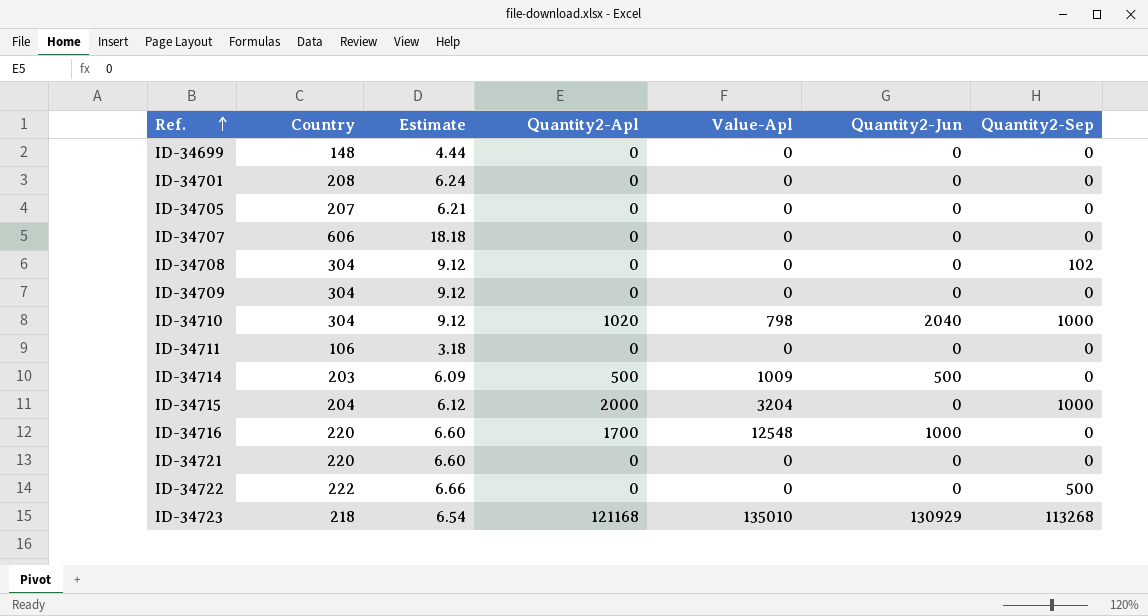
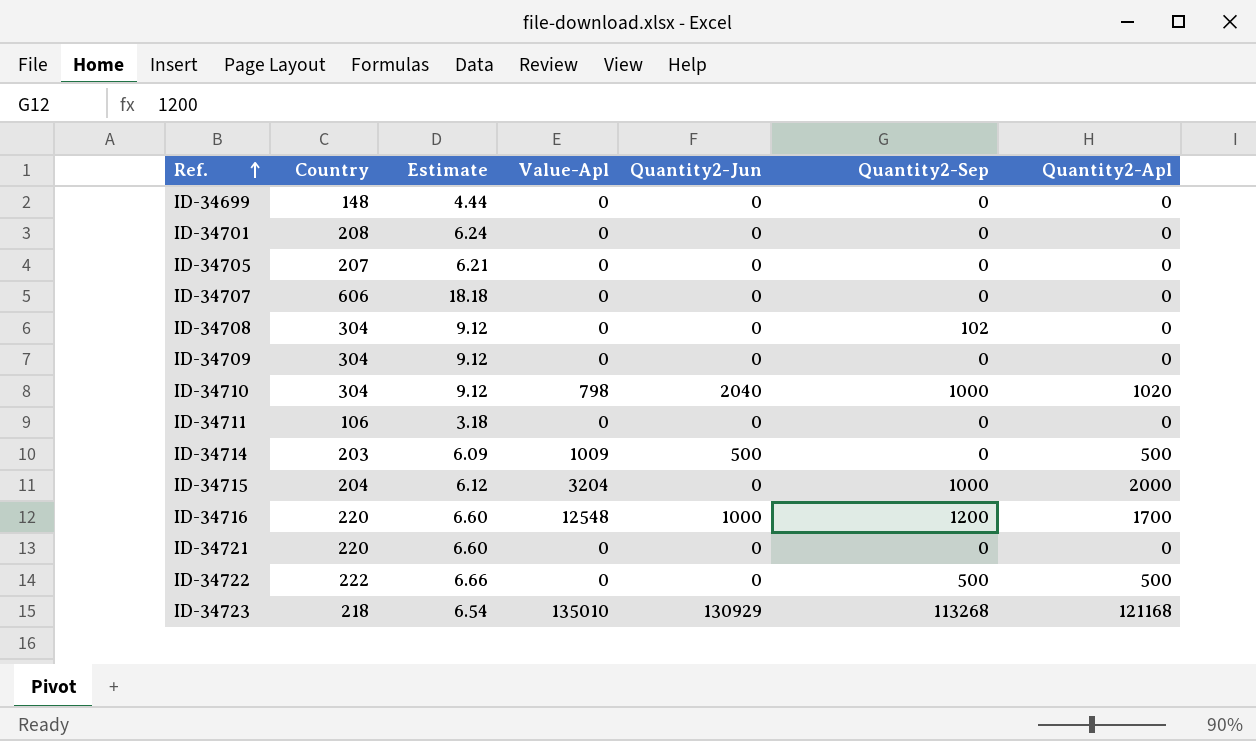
column Quantity2-Apl | position: 4 -> 7
ID-34716 | Quantity2-Sep: 0 -> 1200
ID-34722 | Quantity2-Apl: 0 -> 500

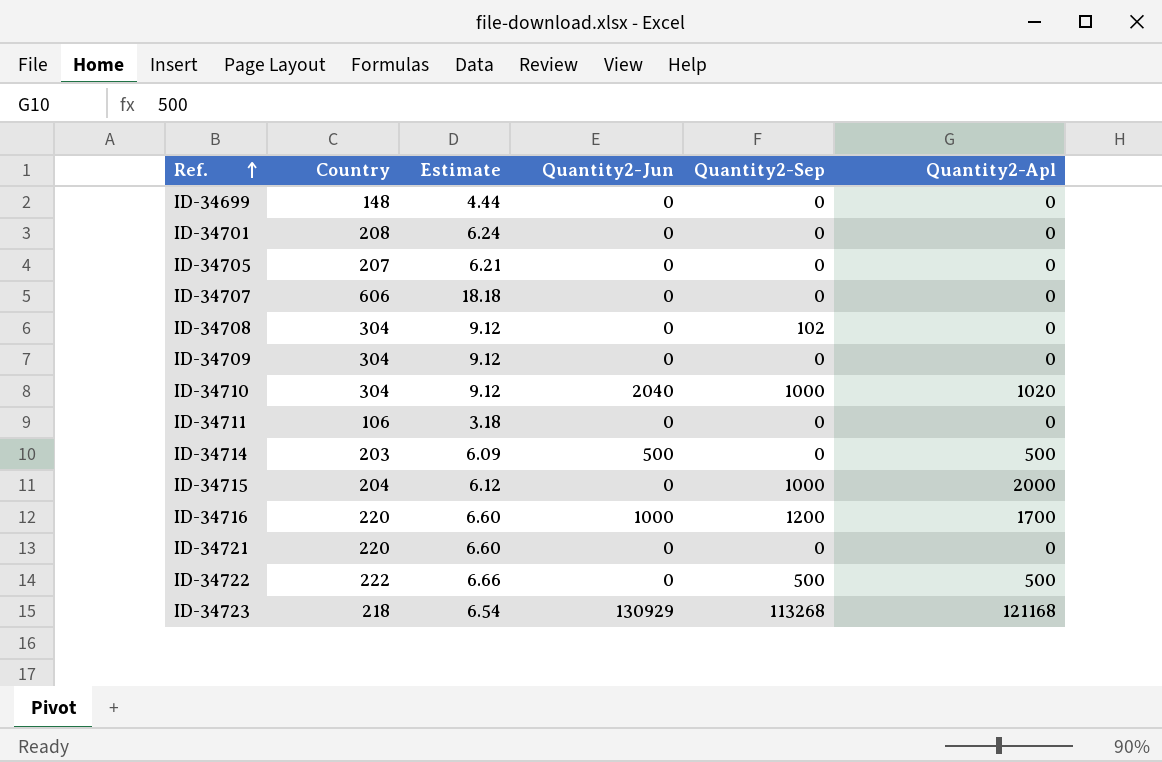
column Value-Apl | position: 4 -> none

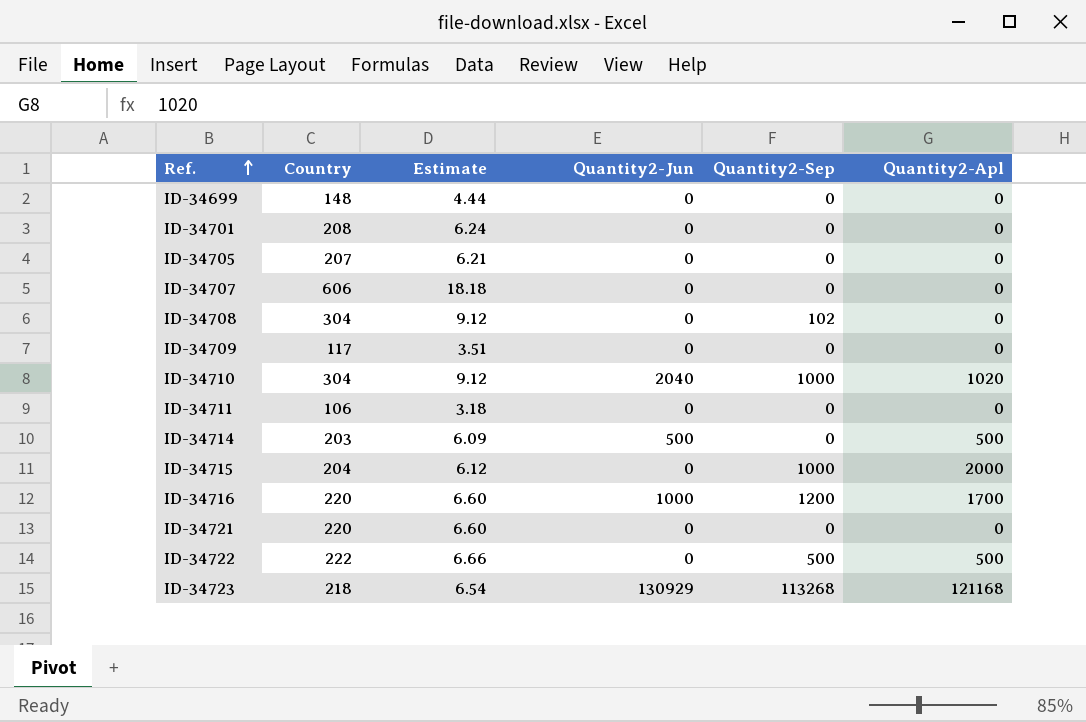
ID-34709 | Country: 304 -> 117
ID-34709 | Estimate: 9.12 -> 3.51

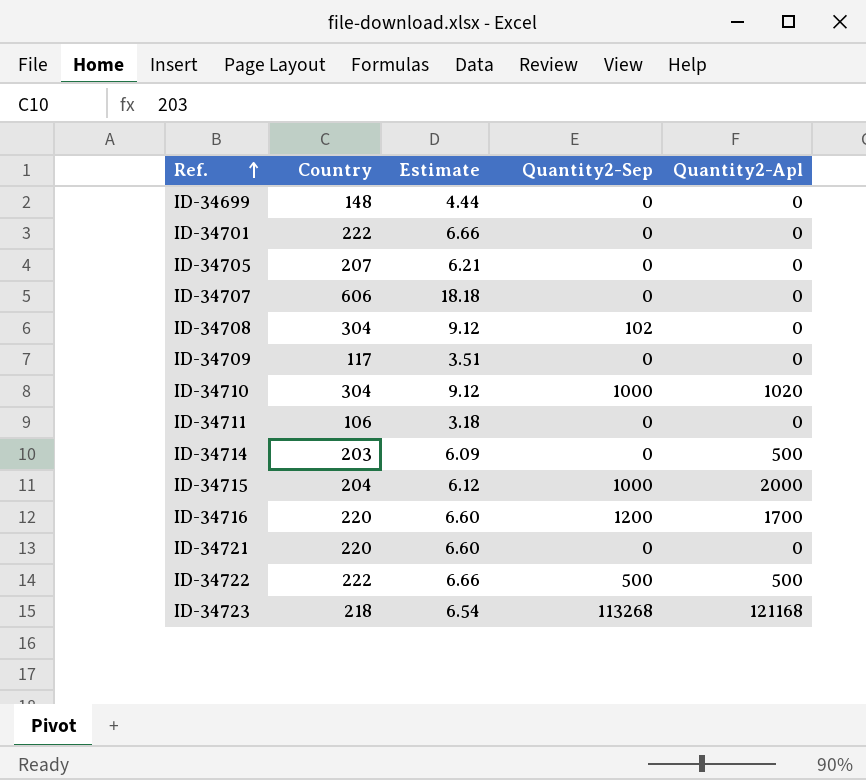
column Quantity2-Jun | position: 4 -> none
ID-34701 | Country: 208 -> 222
ID-34701 | Estimate: 6.24 -> 6.66

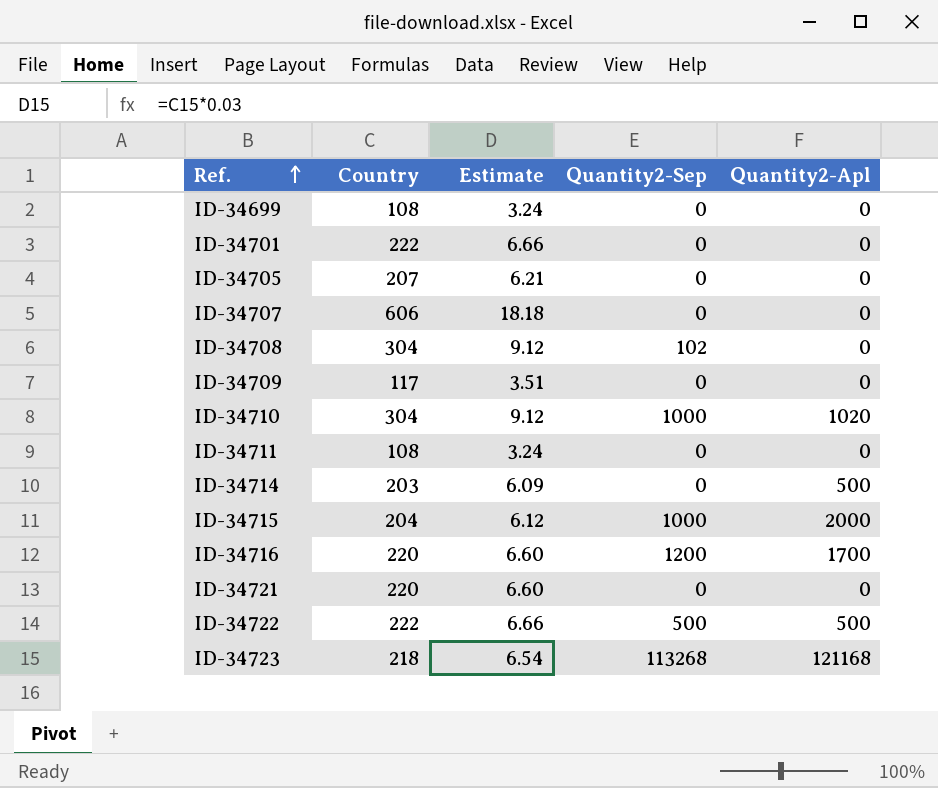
ID-34699 | Country: 148 -> 108
ID-34699 | Estimate: 4.44 -> 3.24
ID-34711 | Country: 106 -> 108
ID-34711 | Estimate: 3.18 -> 3.24

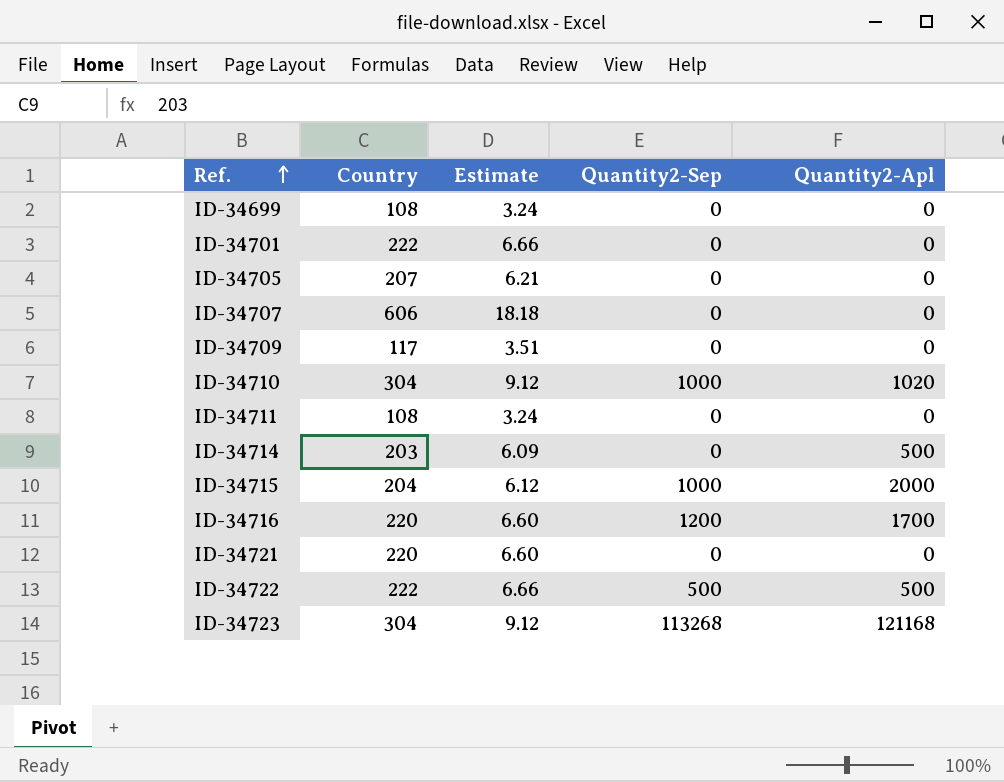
row ID-34708: 304 | 9.12 | 102 | 0 -> none
ID-34723 | Country: 218 -> 304
ID-34723 | Estimate: 6.54 -> 9.12

